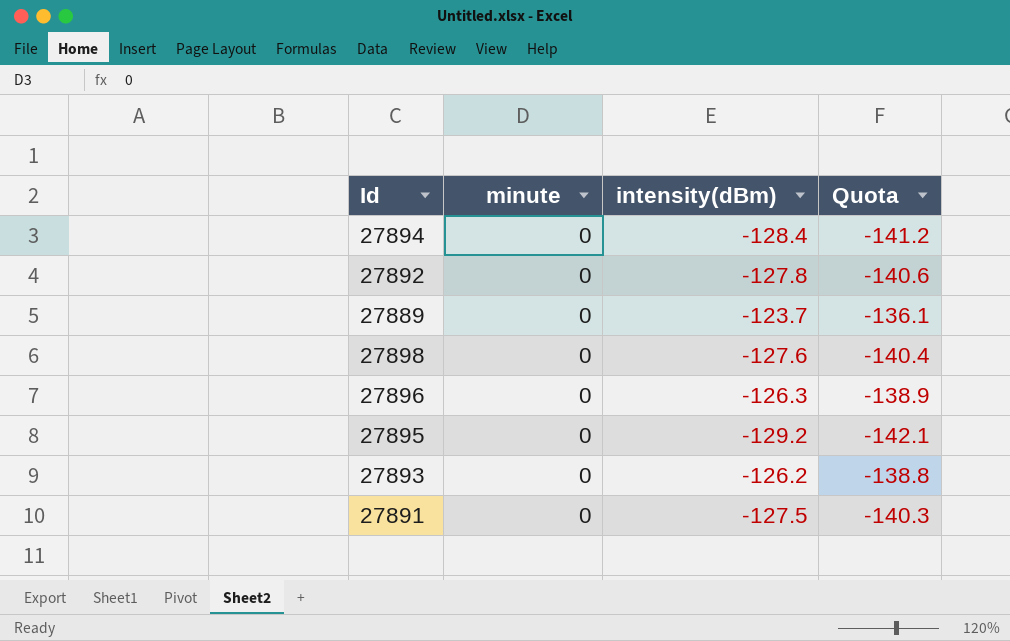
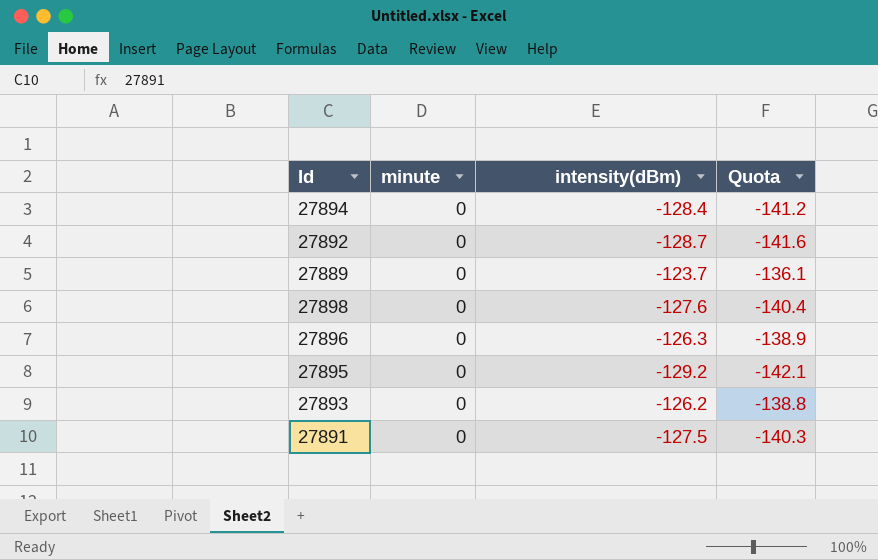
27892 | intensity(dBm): -127.8 -> -128.7
27892 | Quota: -140.6 -> -141.6

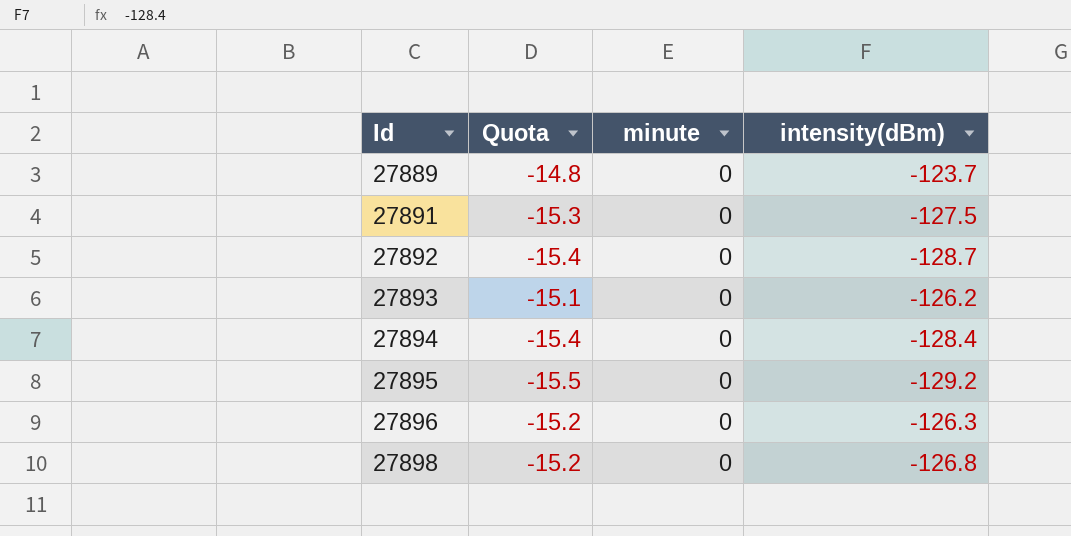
row order: none -> Id ascending
column Quota | formula: [intensity(dBm)] * 1.1 -> [intensity(dBm)] * 0.12
column Quota | position: 4 -> 2
27898 | intensity(dBm): -127.6 -> -126.8

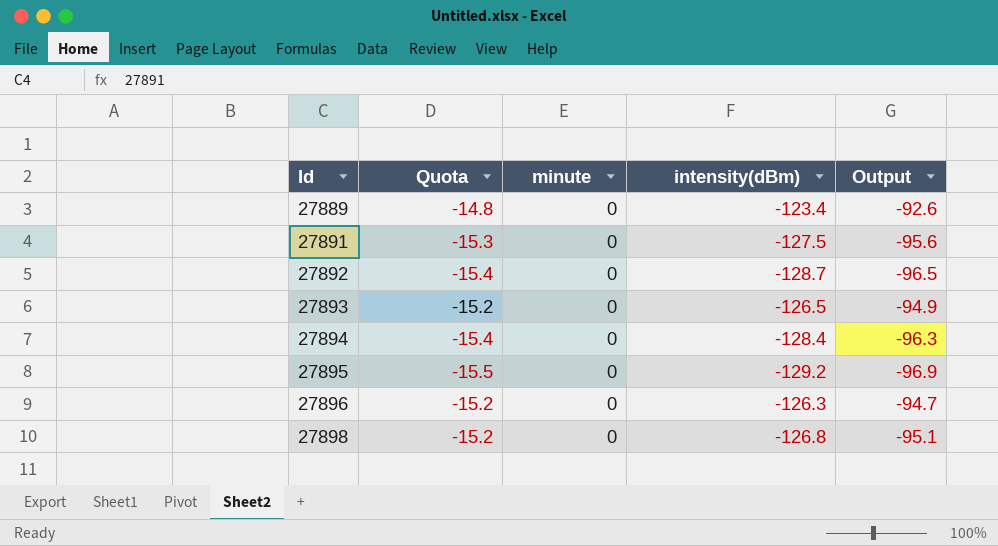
column Output | formula: none -> [intensity(dBm)] * 0.75
27889 | intensity(dBm): -123.7 -> -123.4
27893 | Quota: -15.1 -> -15.2
27893 | intensity(dBm): -126.2 -> -126.5

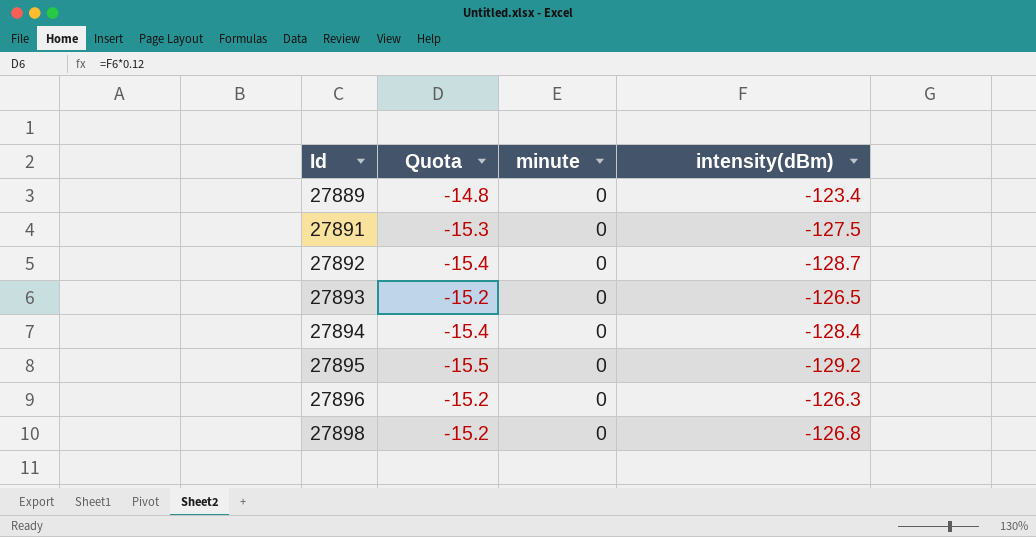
column Output | formula: [intensity(dBm)] * 0.75 -> none

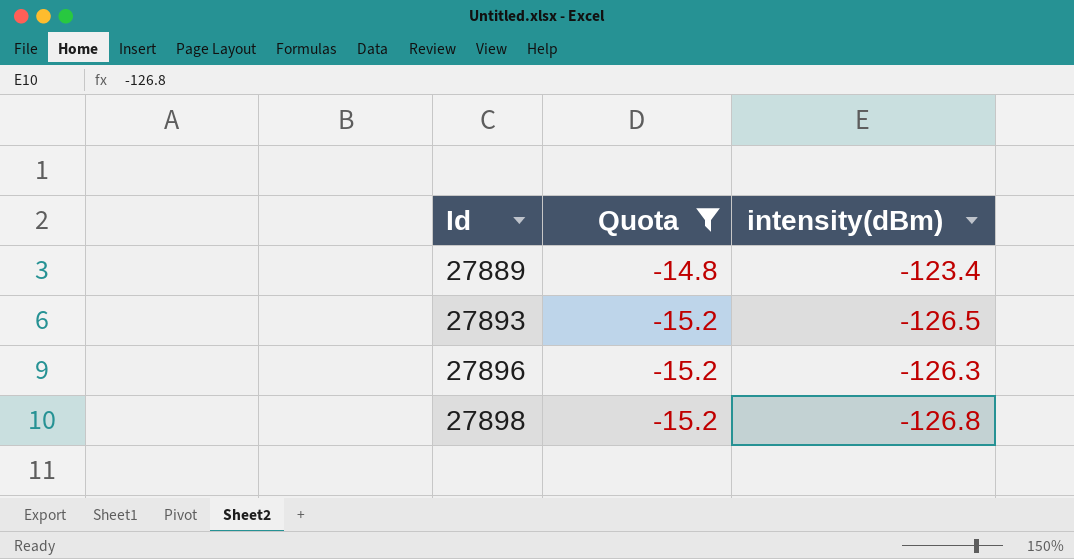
filter: none -> Quota >= -15.2
column minute | position: 3 -> none

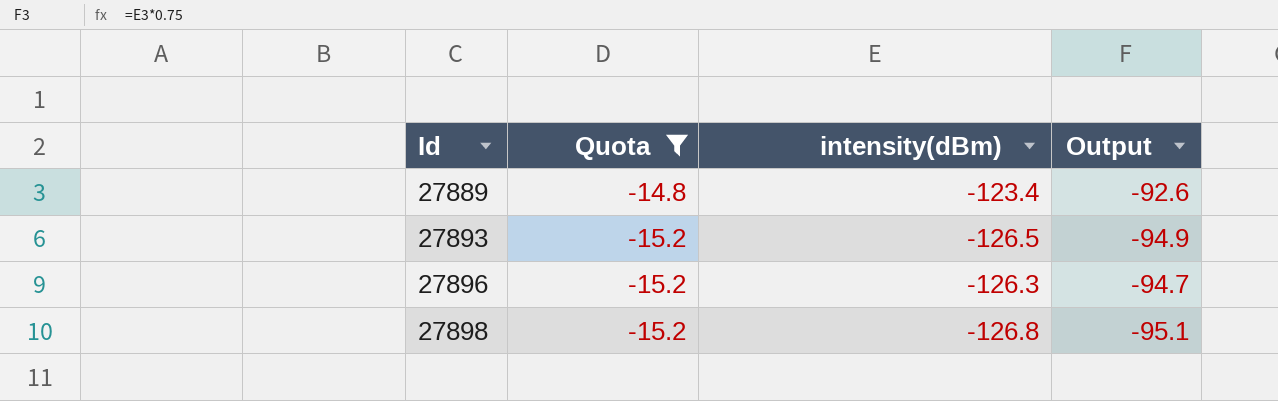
column Output | formula: none -> [intensity(dBm)] * 0.75

